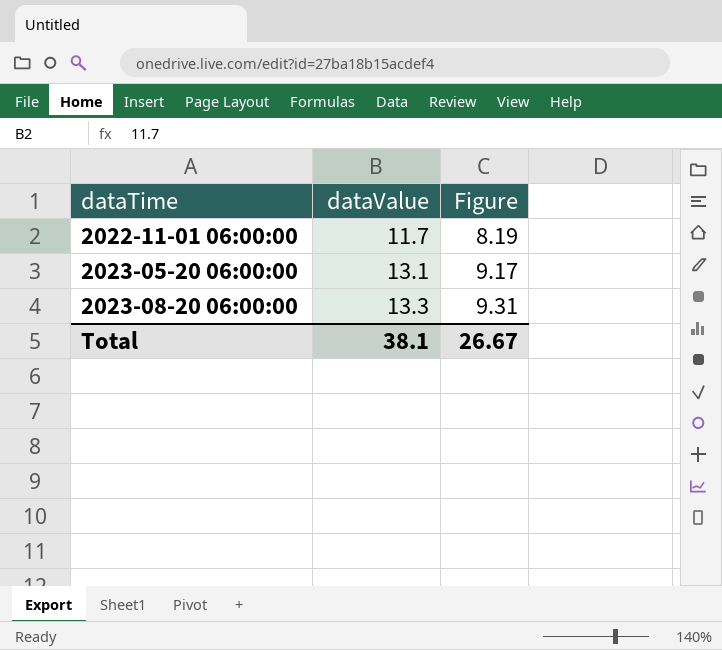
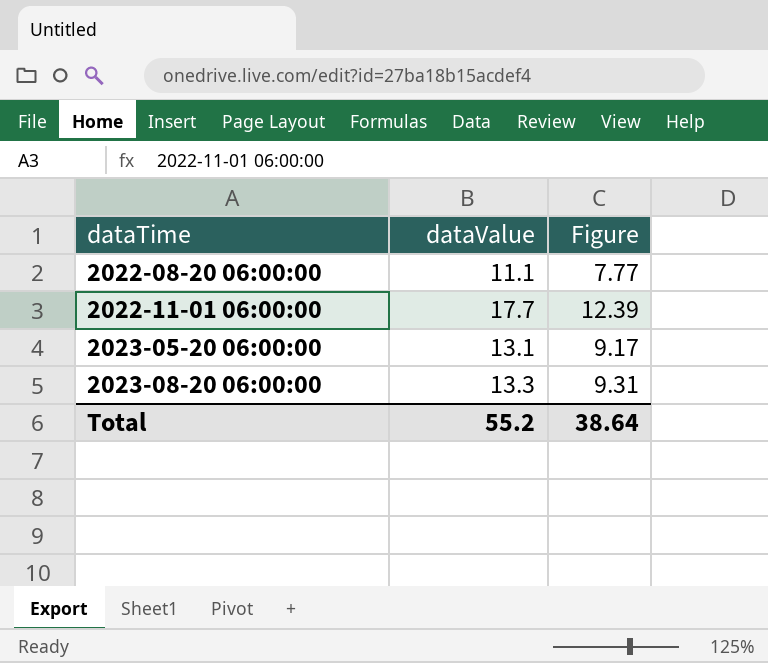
row 2022-08-20 06:00:00: none -> 11.1 | 7.77
2022-11-01 06:00:00 | dataValue: 11.7 -> 17.7
2022-11-01 06:00:00 | Figure: 8.19 -> 12.39
Total | dataValue: 38.1 -> 55.2
Total | Figure: 26.67 -> 38.64

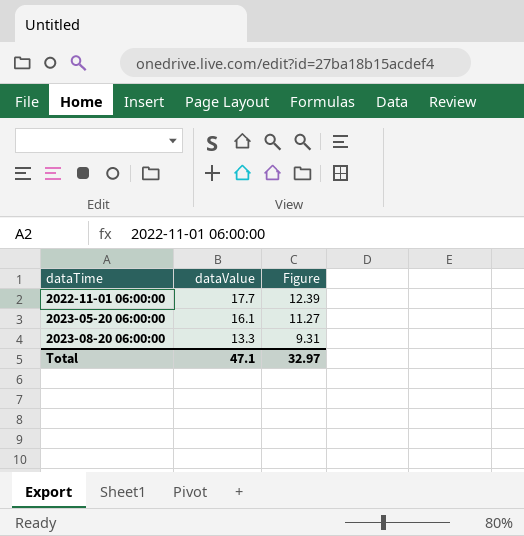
row 2022-08-20 06:00:00: 11.1 | 7.77 -> none
2023-05-20 06:00:00 | dataValue: 13.1 -> 16.1
2023-05-20 06:00:00 | Figure: 9.17 -> 11.27
Total | dataValue: 55.2 -> 47.1
Total | Figure: 38.64 -> 32.97

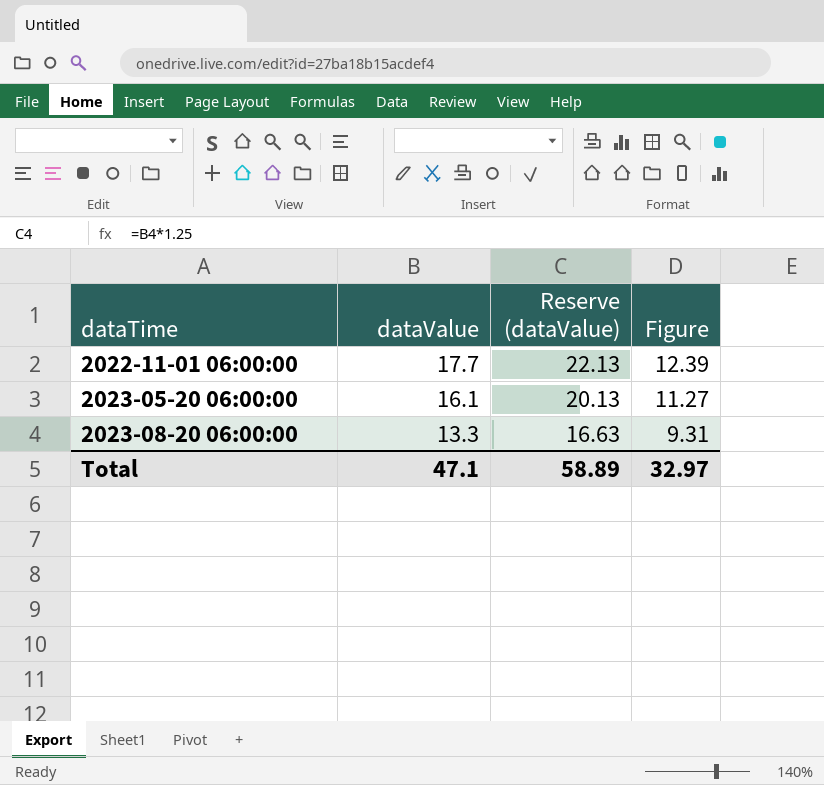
column Reserve (dataValue) | formula: none -> [dataValue] * 1.25

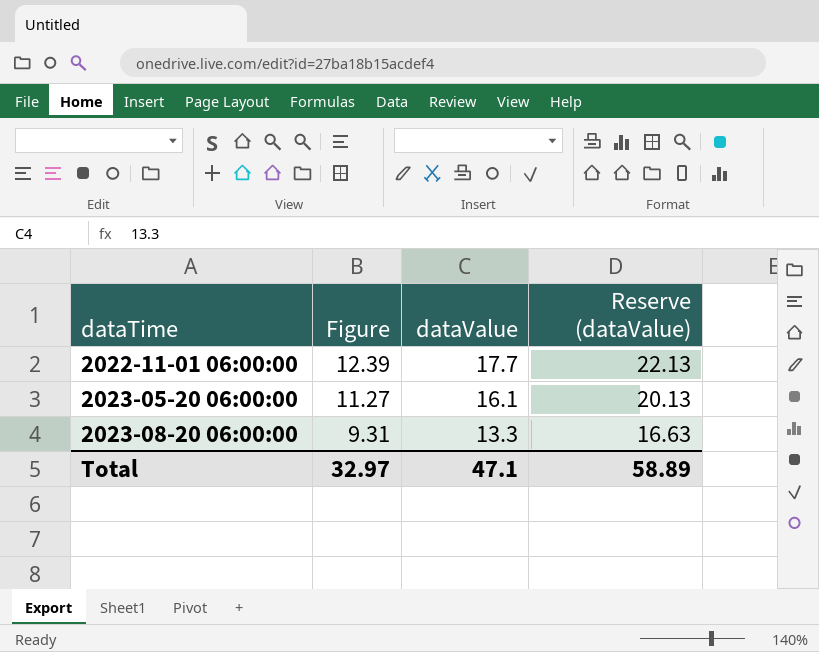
column Figure | position: 4 -> 2

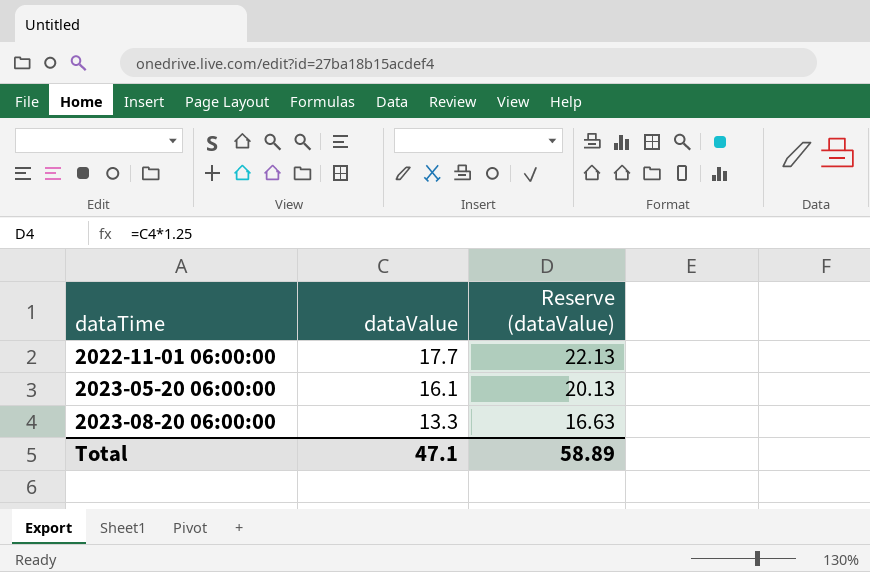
column Figure | formula: [dataValue] * 0.7 -> none

